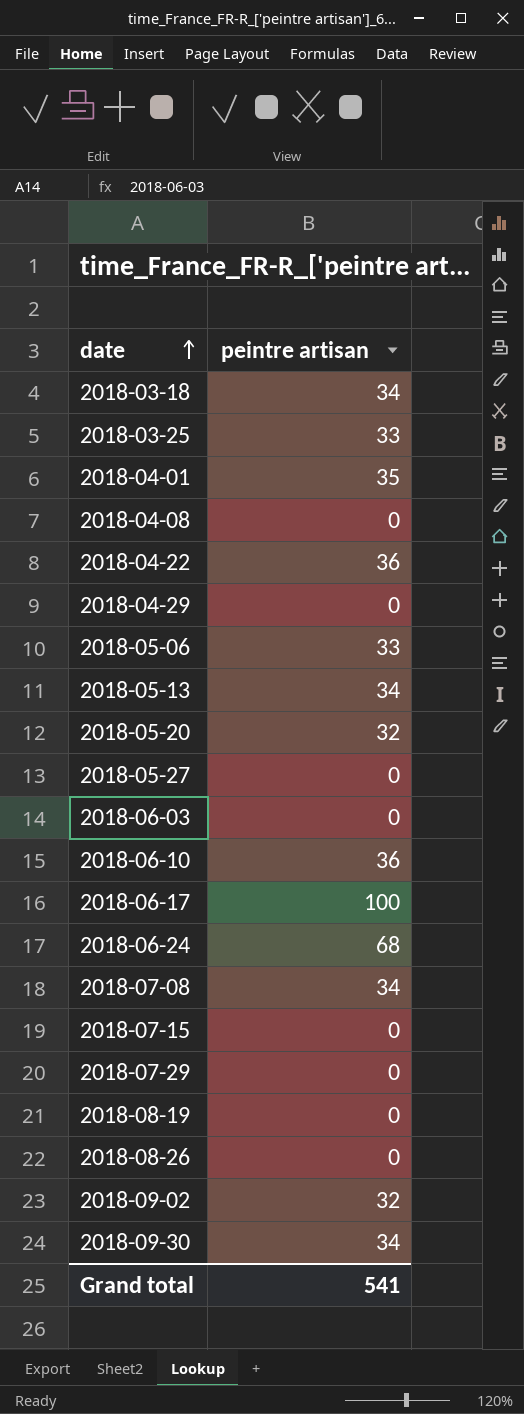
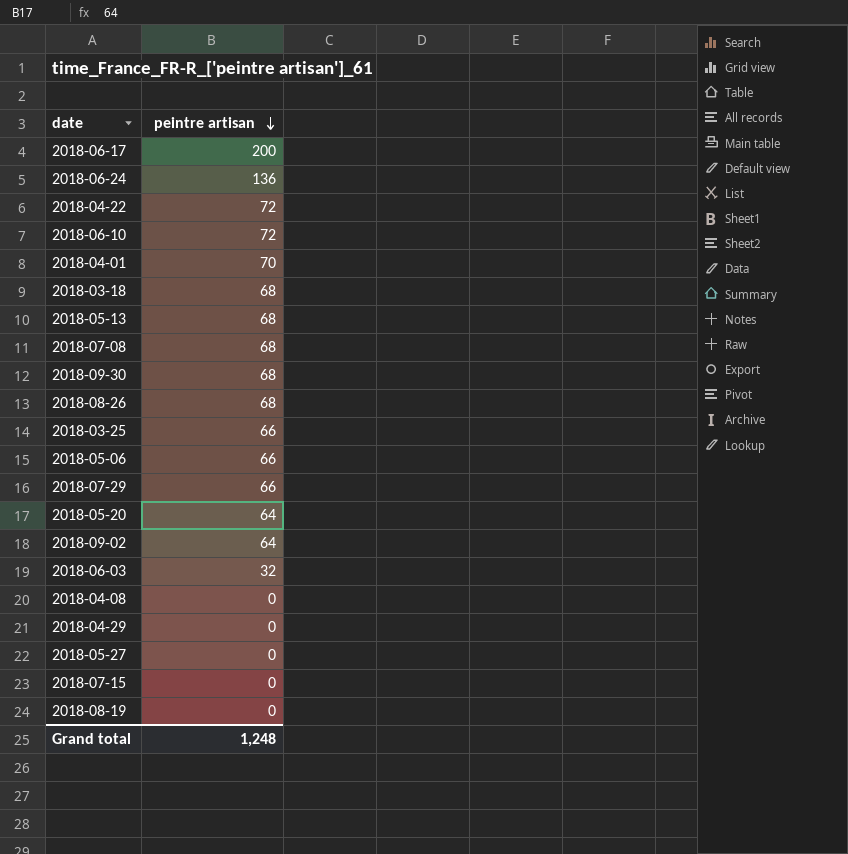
row order: date ascending -> peintre artisan descending
2018-06-17 | peintre artisan: 100 -> 200
2018-06-24 | peintre artisan: 68 -> 136
2018-04-22 | peintre artisan: 36 -> 72
2018-06-10 | peintre artisan: 36 -> 72
2018-04-01 | peintre artisan: 35 -> 70
2018-03-18 | peintre artisan: 34 -> 68
2018-05-13 | peintre artisan: 34 -> 68
2018-07-08 | peintre artisan: 34 -> 68
2018-09-30 | peintre artisan: 34 -> 68
2018-08-26 | peintre artisan: 0 -> 68
2018-03-25 | peintre artisan: 33 -> 66
2018-05-06 | peintre artisan: 33 -> 66
2018-07-29 | peintre artisan: 0 -> 66
2018-05-20 | peintre artisan: 32 -> 64
2018-09-02 | peintre artisan: 32 -> 64
2018-06-03 | peintre artisan: 0 -> 32
Grand total | peintre artisan: 541 -> 1,248

